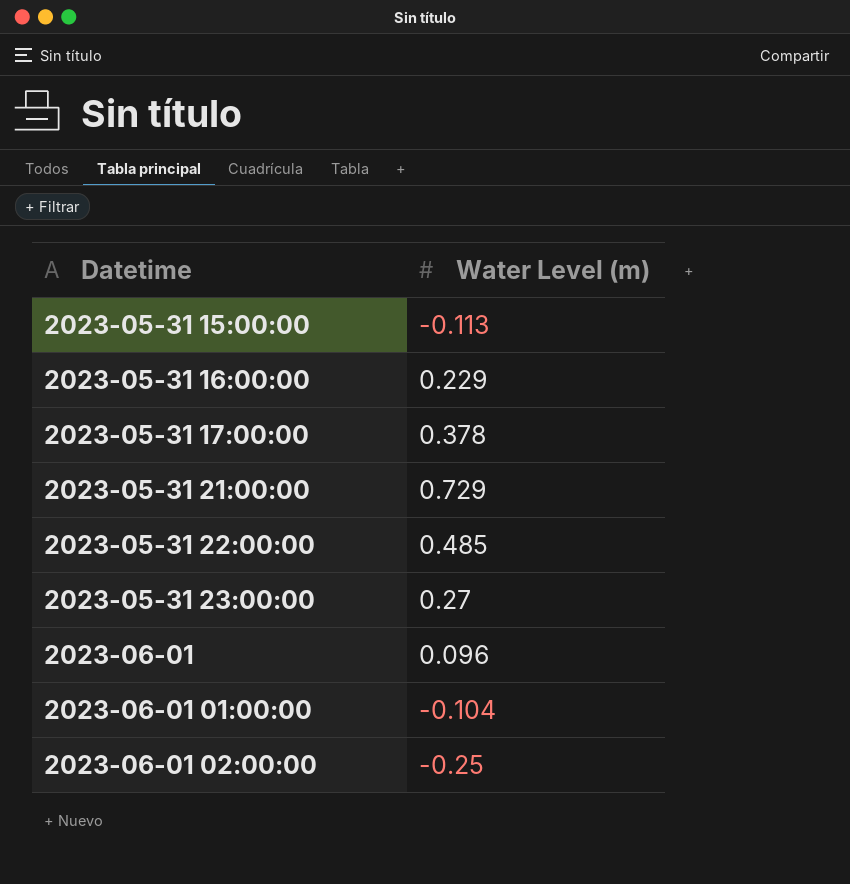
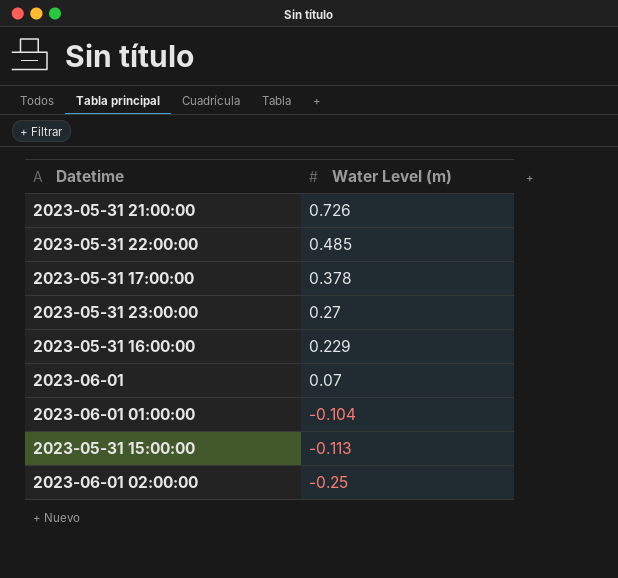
row order: Datetime ascending -> Water Level (m) descending
2023-05-31 21:00:00 | Water Level (m): 0.729 -> 0.726
2023-06-01 | Water Level (m): 0.096 -> 0.07

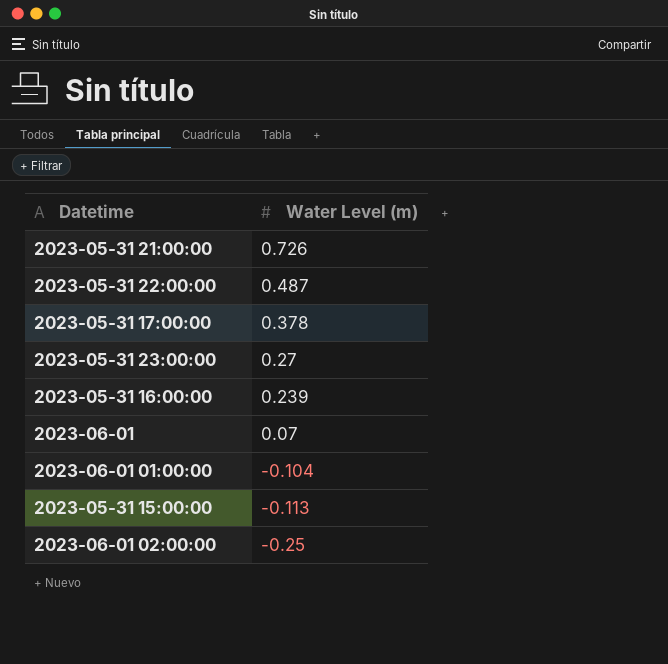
2023-05-31 22:00:00 | Water Level (m): 0.485 -> 0.487
2023-05-31 16:00:00 | Water Level (m): 0.229 -> 0.239

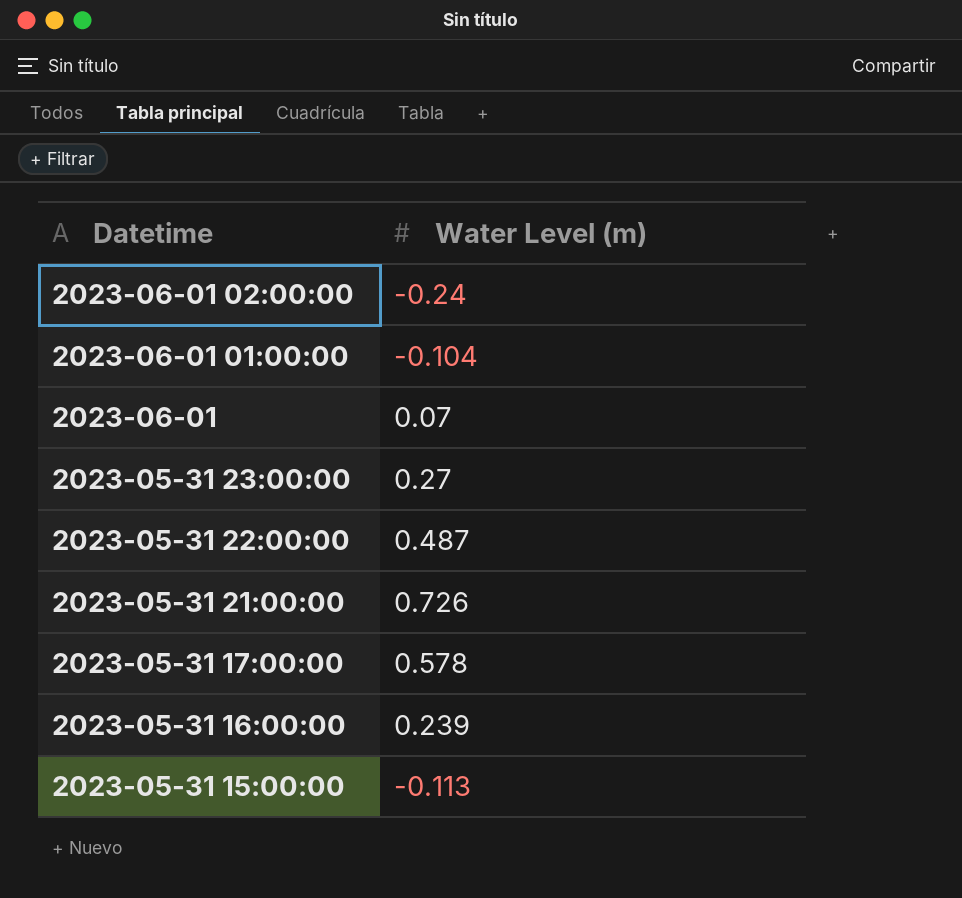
row order: Water Level (m) descending -> Datetime descending
2023-06-01 02:00:00 | Water Level (m): -0.25 -> -0.24
2023-05-31 17:00:00 | Water Level (m): 0.378 -> 0.578

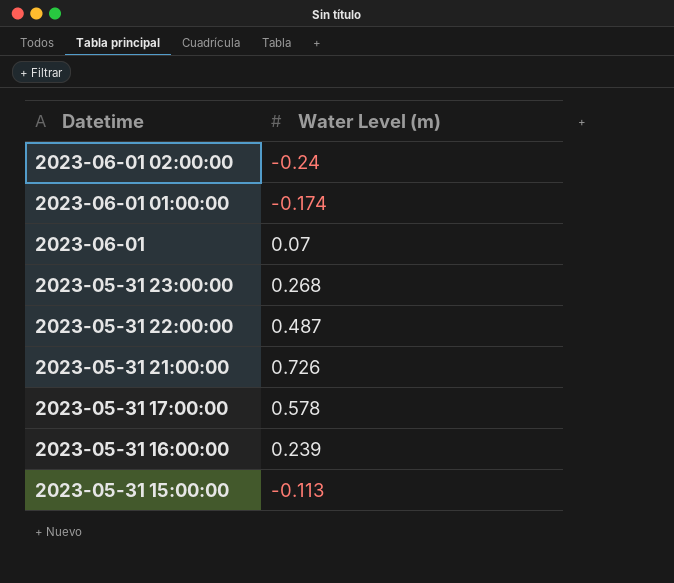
2023-06-01 01:00:00 | Water Level (m): -0.104 -> -0.174
2023-05-31 23:00:00 | Water Level (m): 0.27 -> 0.268

